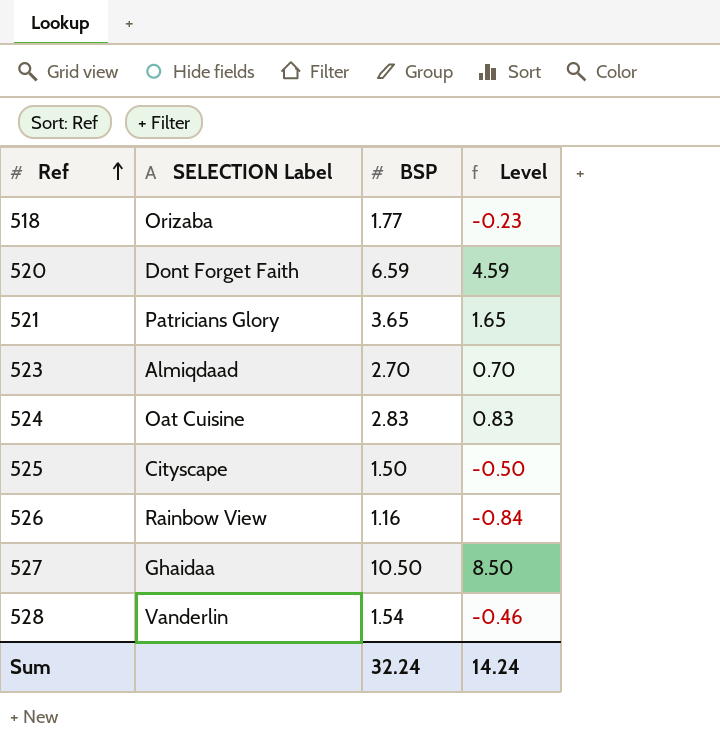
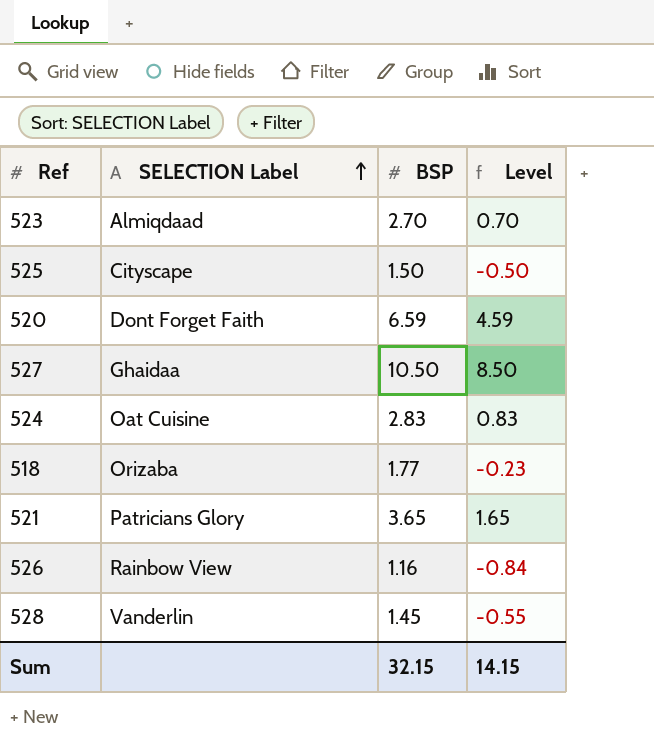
row order: Ref ascending -> SELECTION Label ascending
528 | BSP: 1.54 -> 1.45
528 | Level: -0.46 -> -0.55
Sum | BSP: 32.24 -> 32.15
Sum | Level: 14.24 -> 14.15

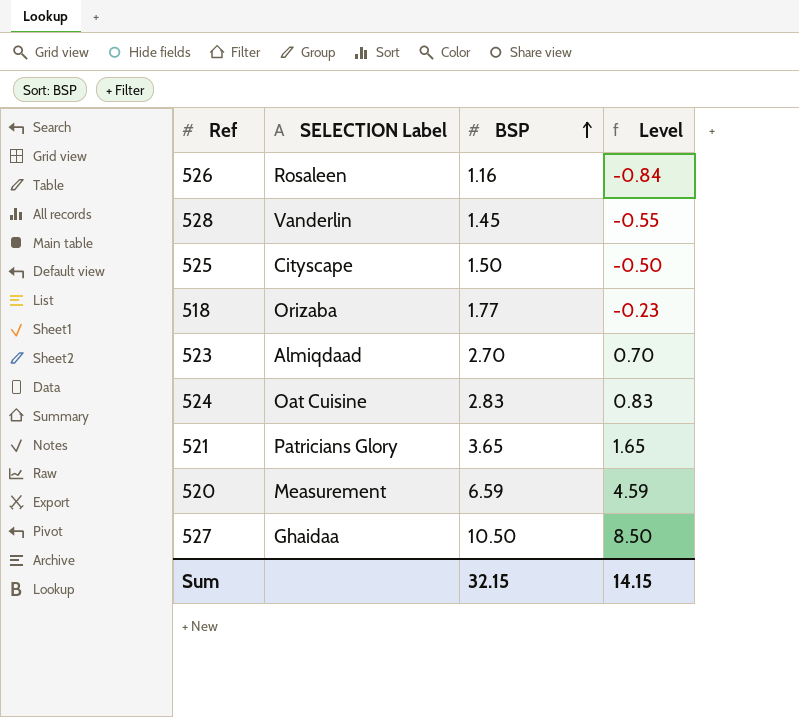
row order: SELECTION Label ascending -> BSP ascending
526 | SELECTION Label: Rainbow View -> Rosaleen
520 | SELECTION Label: Dont Forget Faith -> Measurement

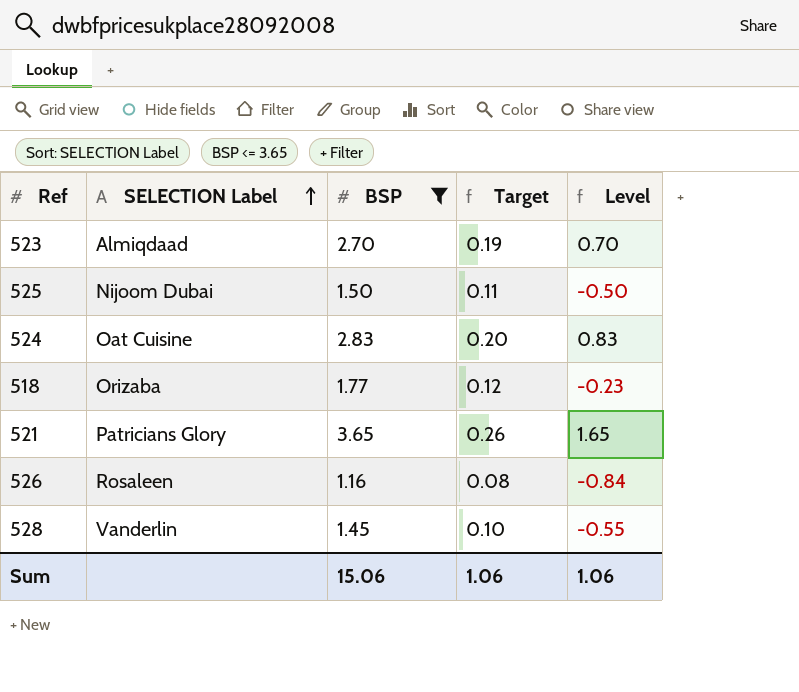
filter: none -> BSP <= 3.65
row order: BSP ascending -> SELECTION Label ascending
column Target | formula: none -> [BSP] * 0.07
525 | SELECTION Label: Cityscape -> Nijoom Dubai
Sum | BSP: 32.15 -> 15.06
Sum | Level: 14.15 -> 1.06

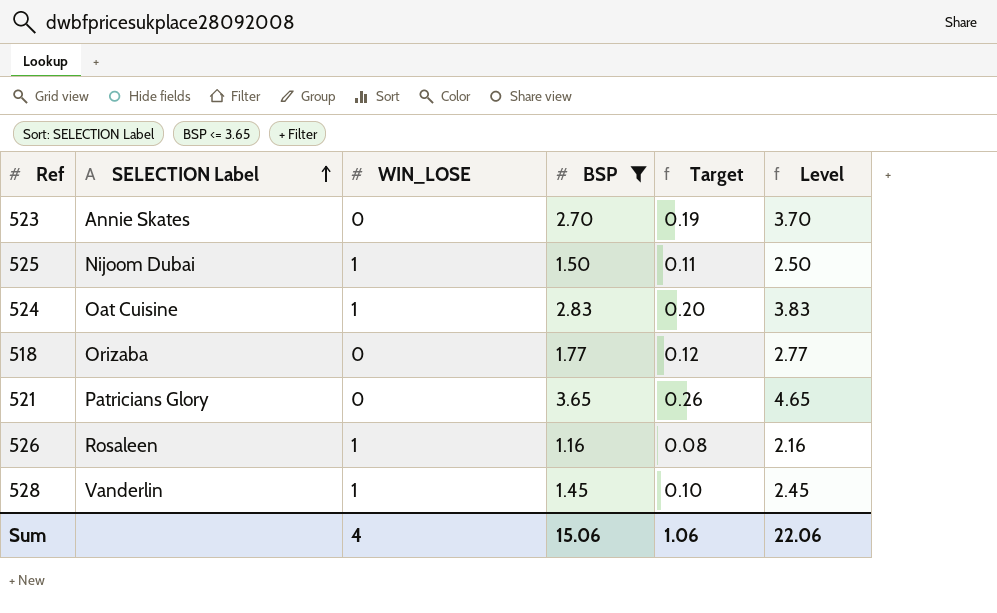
column WIN_LOSE | position: none -> 3
column Level | formula: [BSP] - 2 -> [BSP] + 1
523 | SELECTION Label: Almiqdaad -> Annie Skates
Sum | Level: 1.06 -> 22.06

